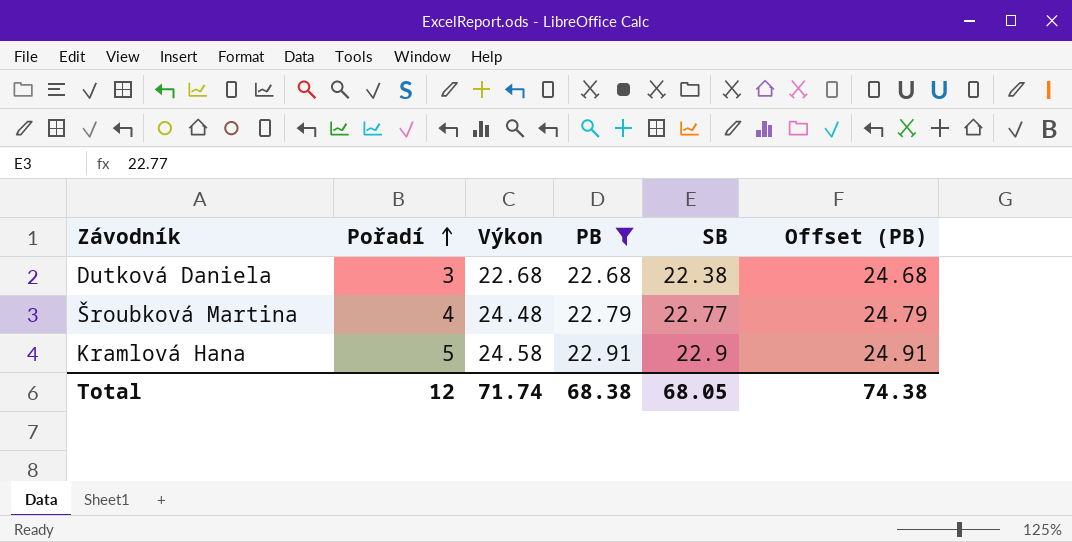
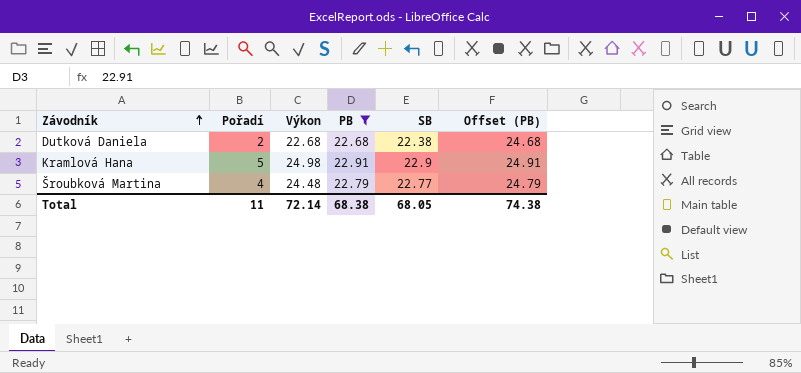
row order: Pořadí ascending -> Závodník ascending
Dutková Daniela | Pořadí: 3 -> 2
Kramlová Hana | Výkon: 24.58 -> 24.98
Total | Pořadí: 12 -> 11
Total | Výkon: 71.74 -> 72.14

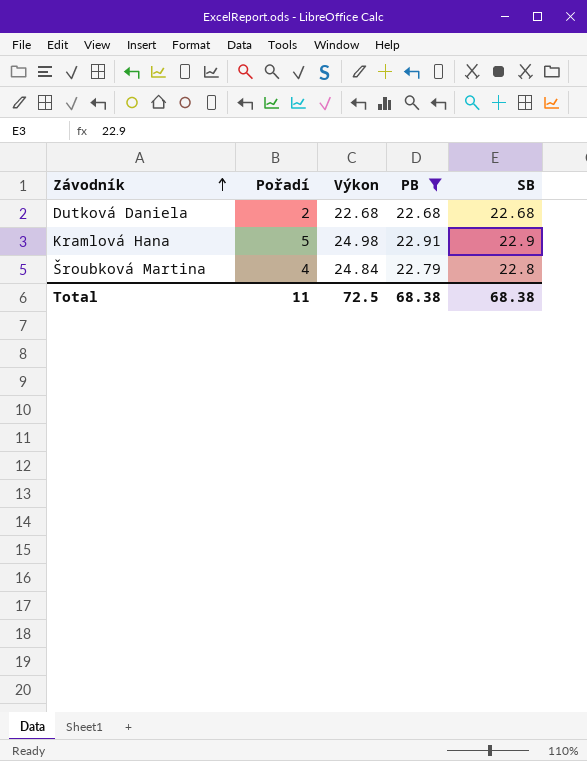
column Offset (PB) | formula: [PB] + 2 -> none
Dutková Daniela | SB: 22.38 -> 22.68
Šroubková Martina | Výkon: 24.48 -> 24.84
Šroubková Martina | SB: 22.77 -> 22.8
Total | Výkon: 72.14 -> 72.5
Total | SB: 68.05 -> 68.38

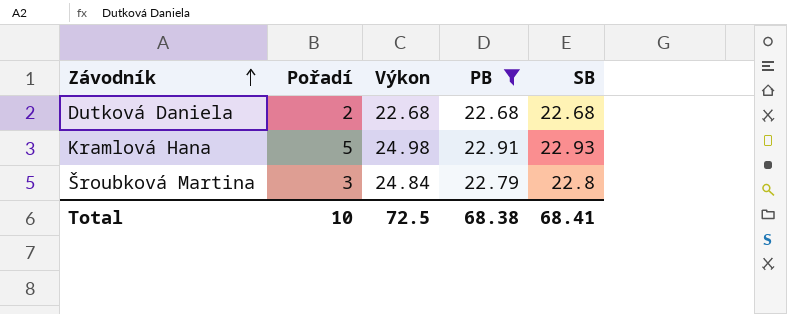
Kramlová Hana | SB: 22.9 -> 22.93
Šroubková Martina | Pořadí: 4 -> 3
Total | Pořadí: 11 -> 10
Total | SB: 68.38 -> 68.41

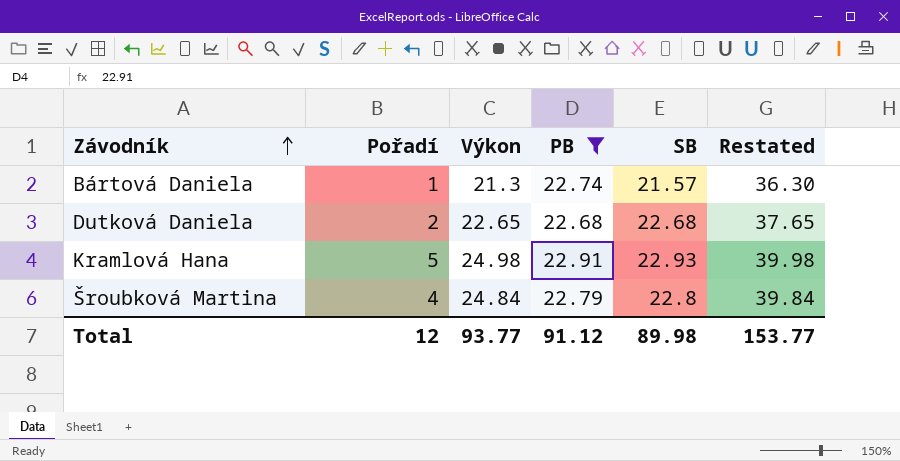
column Restated | formula: none -> [Výkon] + 15
row Bártová Daniela: none -> 1 | 21.3 | 22.74 | 21.57 | 36.30
Dutková Daniela | Výkon: 22.68 -> 22.65
Šroubková Martina | Pořadí: 3 -> 4
Total | Pořadí: 10 -> 12
Total | Výkon: 72.5 -> 93.77
Total | PB: 68.38 -> 91.12
Total | SB: 68.41 -> 89.98

